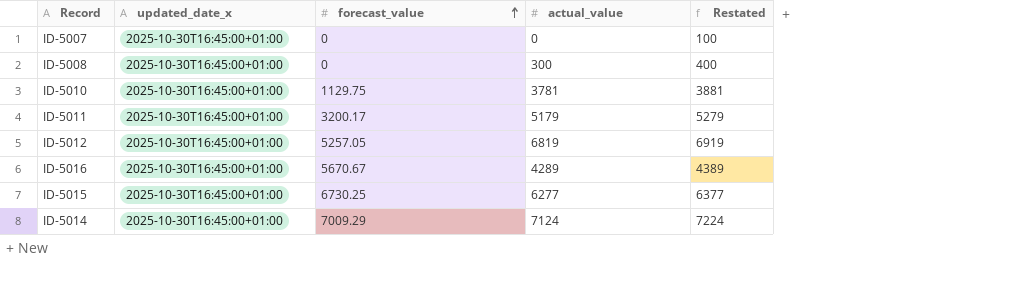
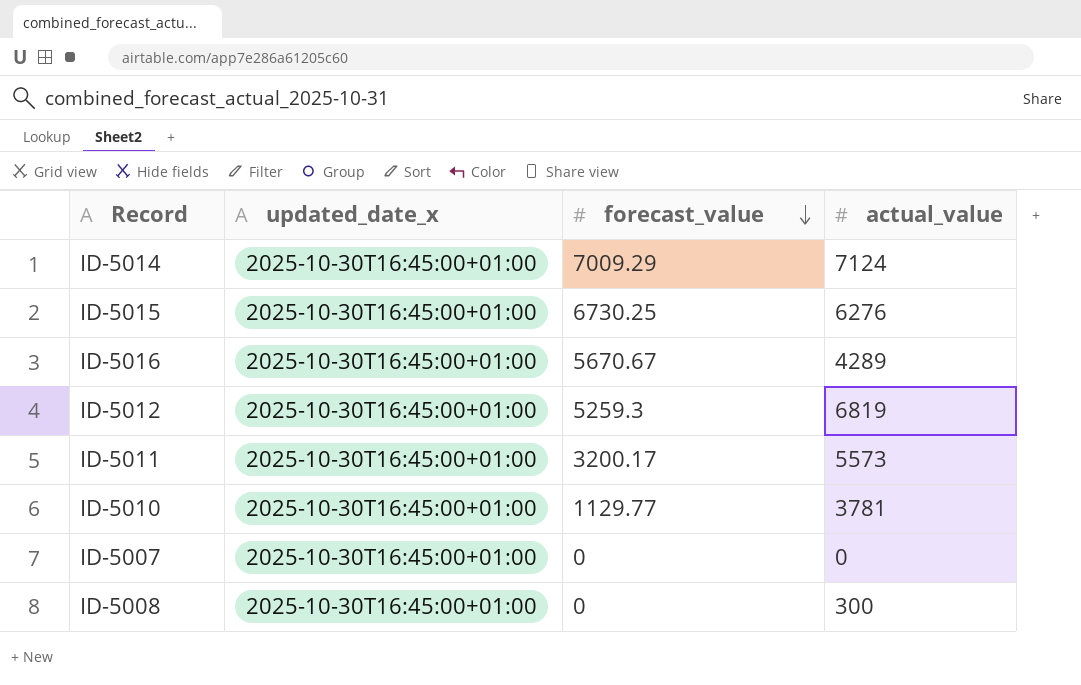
row order: forecast_value ascending -> forecast_value descending
column Restated | formula: [actual_value] + 100 -> none
ID-5015 | actual_value: 6277 -> 6276
ID-5012 | forecast_value: 5257.05 -> 5259.3
ID-5011 | actual_value: 5179 -> 5573
ID-5010 | forecast_value: 1129.75 -> 1129.77

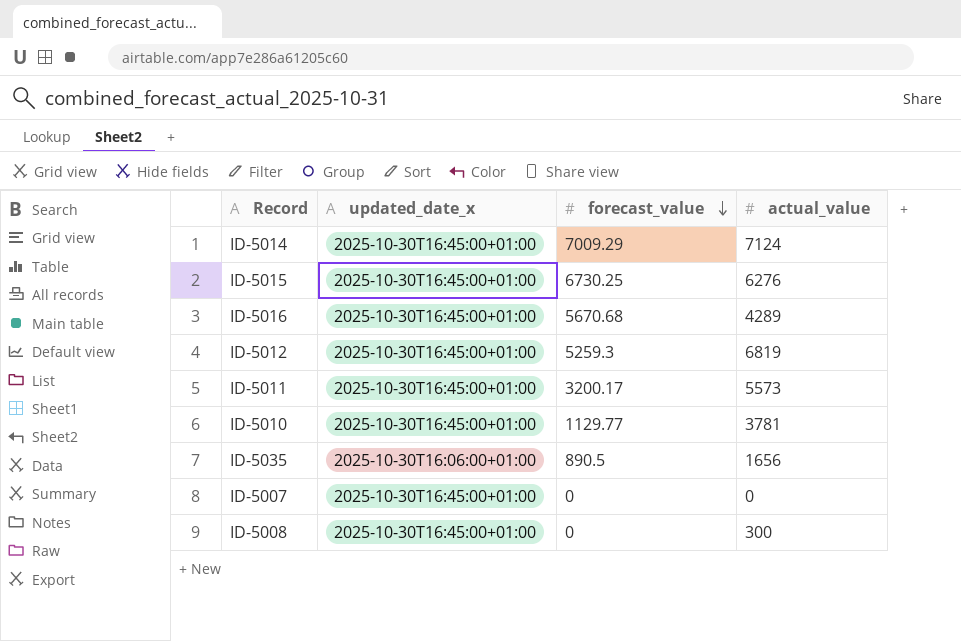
ID-5016 | forecast_value: 5670.67 -> 5670.68
row ID-5035: none -> 2025-10-30T16:06:00+01:00 | 890.5 | 1656

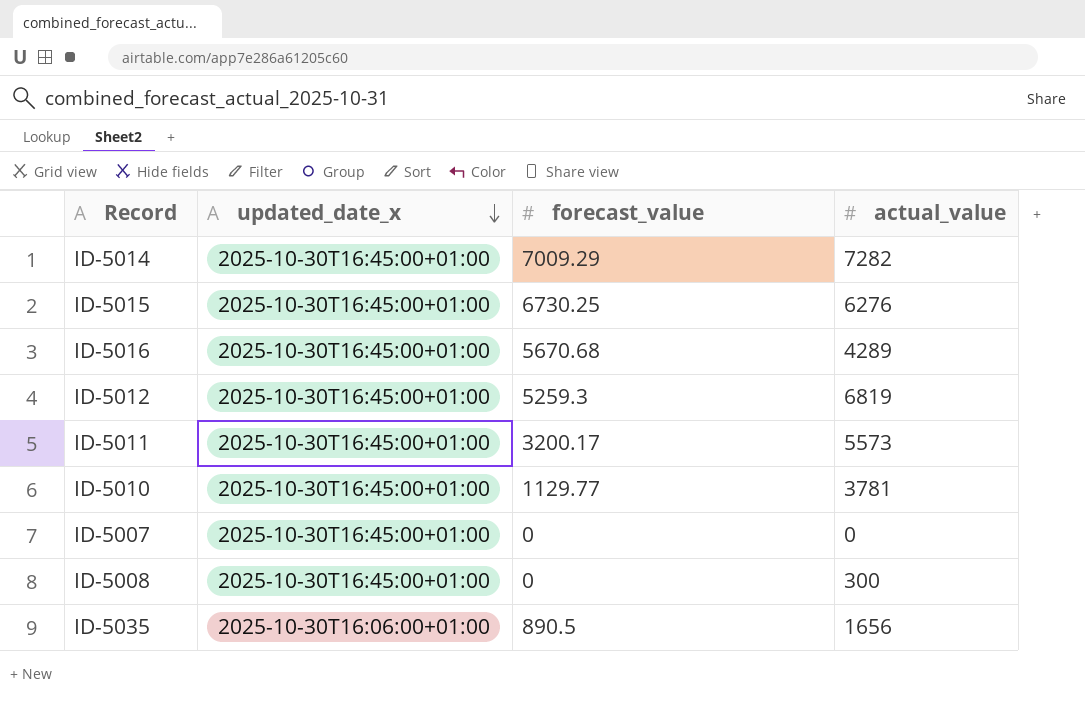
row order: forecast_value descending -> updated_date_x descending
ID-5014 | actual_value: 7124 -> 7282

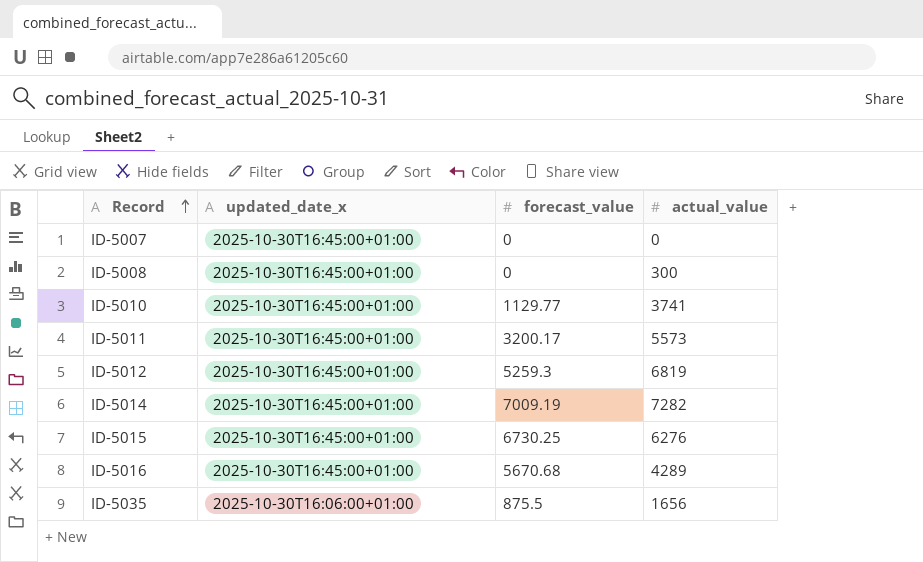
row order: updated_date_x descending -> Record ascending
ID-5010 | actual_value: 3781 -> 3741
ID-5014 | forecast_value: 7009.29 -> 7009.19
ID-5035 | forecast_value: 890.5 -> 875.5

